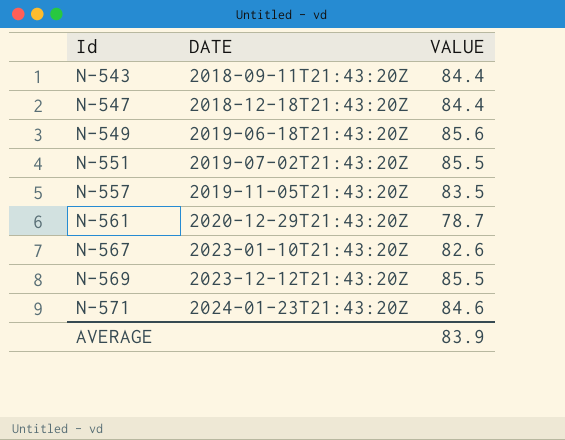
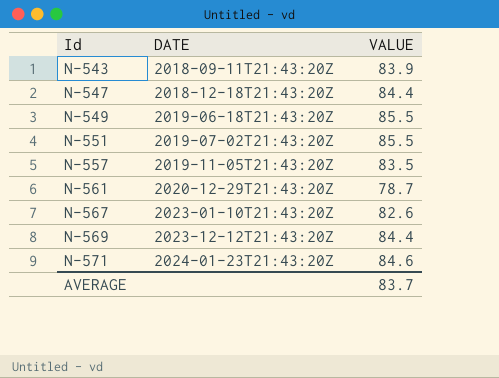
N-543 | VALUE: 84.4 -> 83.9
N-549 | VALUE: 85.6 -> 85.5
N-569 | VALUE: 85.5 -> 84.4
AVERAGE | VALUE: 83.9 -> 83.7

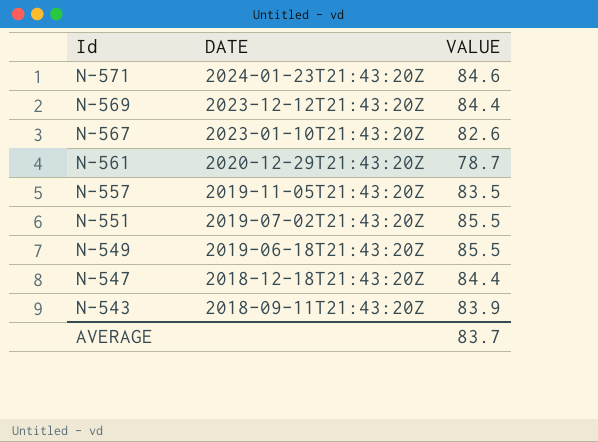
row order: Id ascending -> Id descending

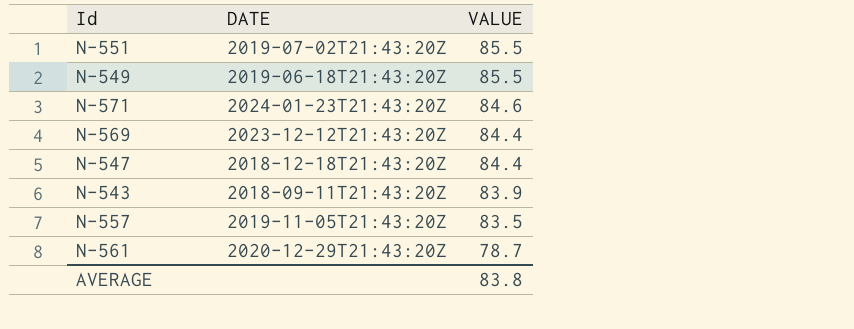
row order: Id descending -> VALUE descending
row N-567: 2023-01-10T21:43:20Z | 82.6 -> none
AVERAGE | VALUE: 83.7 -> 83.8

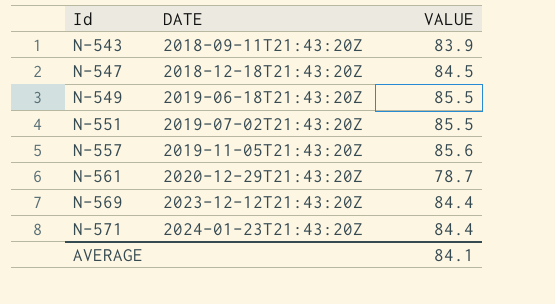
row order: VALUE descending -> Id ascending
N-547 | VALUE: 84.4 -> 84.5
N-557 | VALUE: 83.5 -> 85.6
N-571 | VALUE: 84.6 -> 84.4
AVERAGE | VALUE: 83.8 -> 84.1

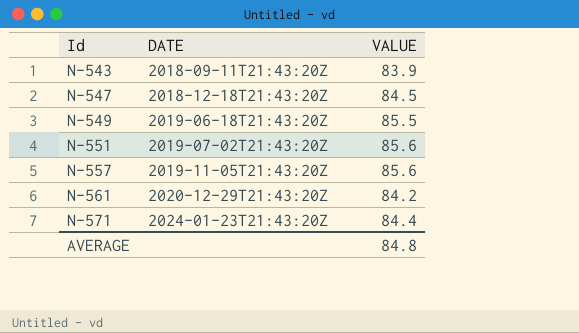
row N-569: 2023-12-12T21:43:20Z | 84.4 -> none
N-551 | VALUE: 85.5 -> 85.6
N-561 | VALUE: 78.7 -> 84.2
AVERAGE | VALUE: 84.1 -> 84.8

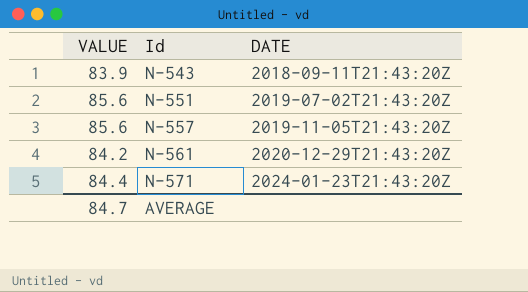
column VALUE | position: 3 -> 1
row N-547: 2018-12-18T21:43:20Z | 84.5 -> none
row N-549: 2019-06-18T21:43:20Z | 85.5 -> none
AVERAGE | VALUE: 84.8 -> 84.7

